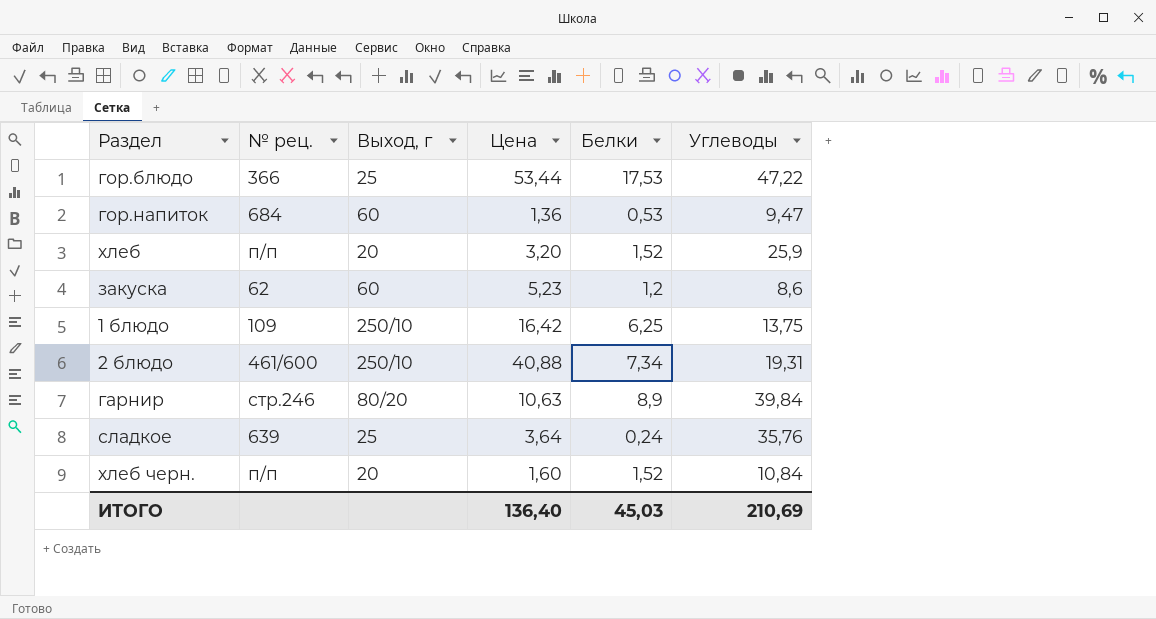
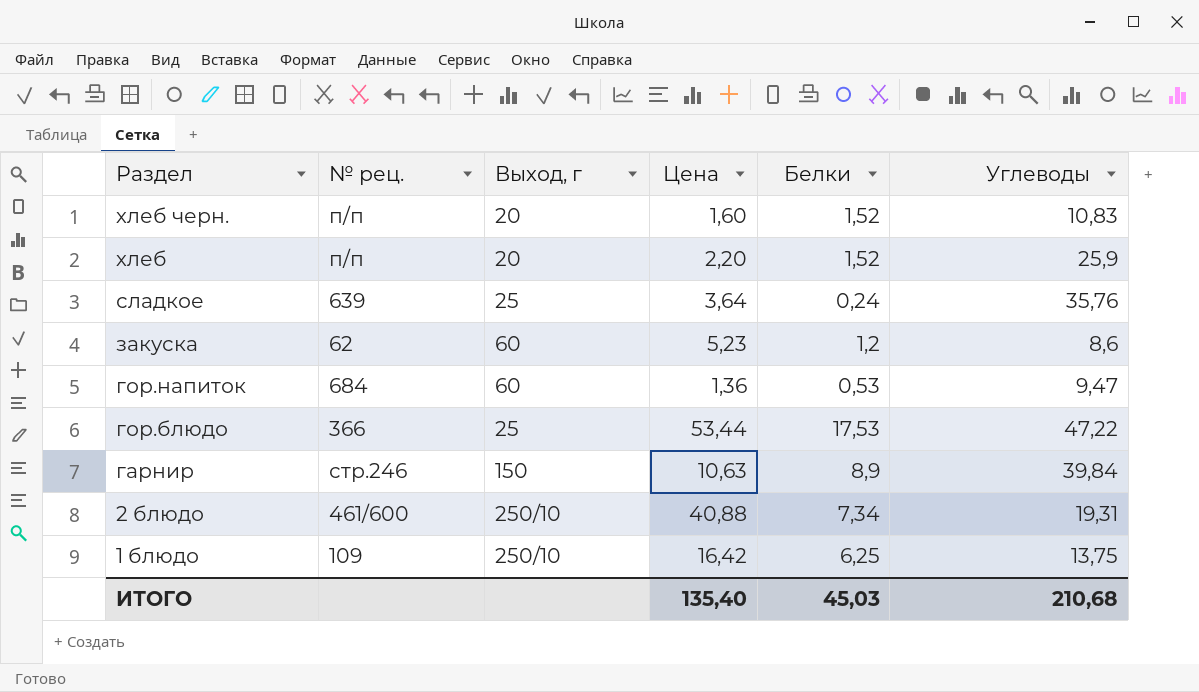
row order: none -> Раздел descending
хлеб черн. | Углеводы: 10,84 -> 10,83
хлеб | Цена: 3,20 -> 2,20
гарнир | Выход, г: 80/20 -> 150
ИТОГО | Цена: 136,40 -> 135,40
ИТОГО | Углеводы: 210,69 -> 210,68

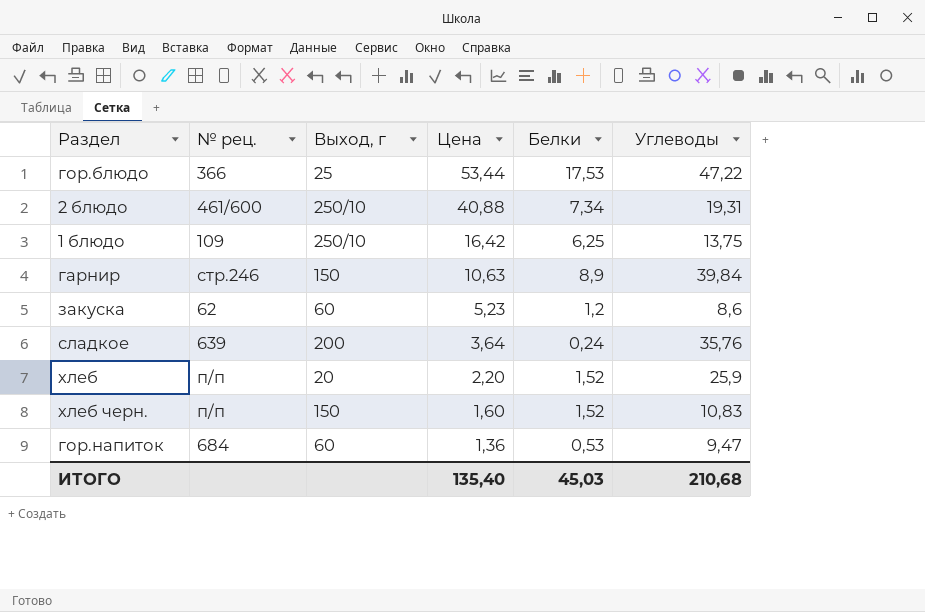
row order: Раздел descending -> Цена descending
сладкое | Выход, г: 25 -> 200
хлеб черн. | Выход, г: 20 -> 150

